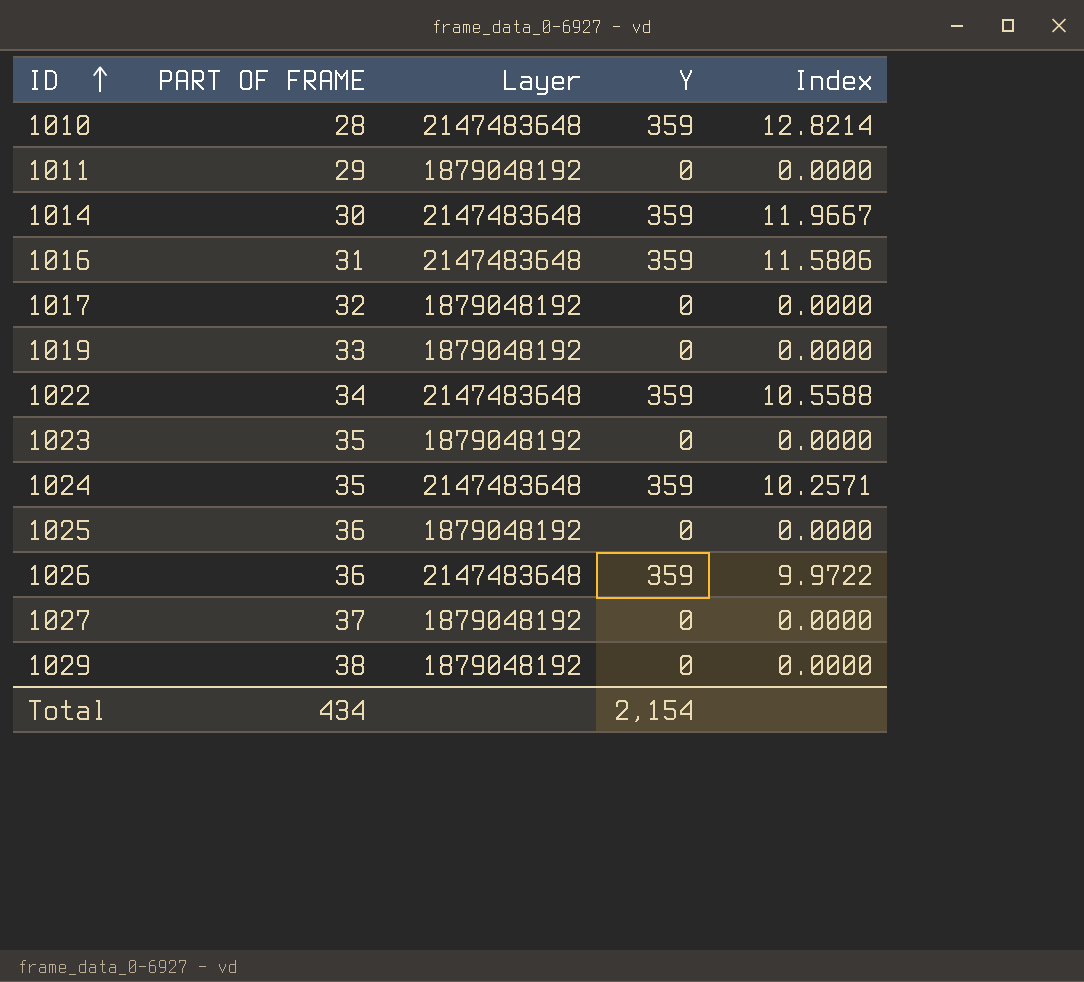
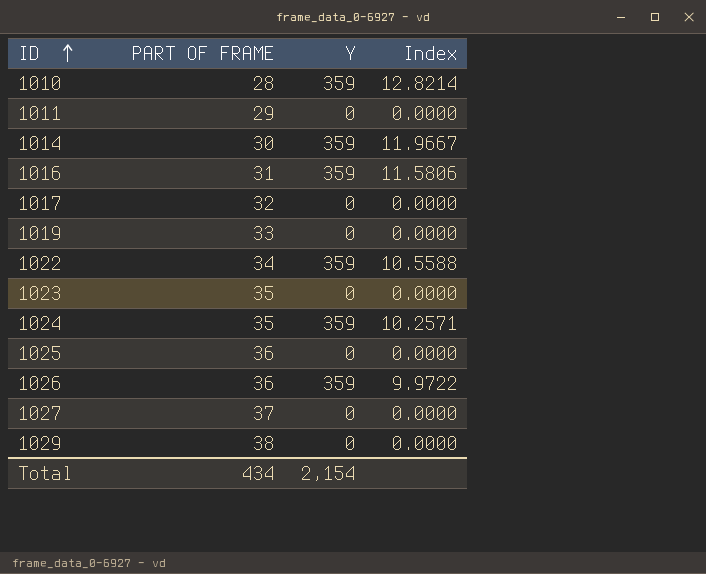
column Layer | position: 3 -> none

